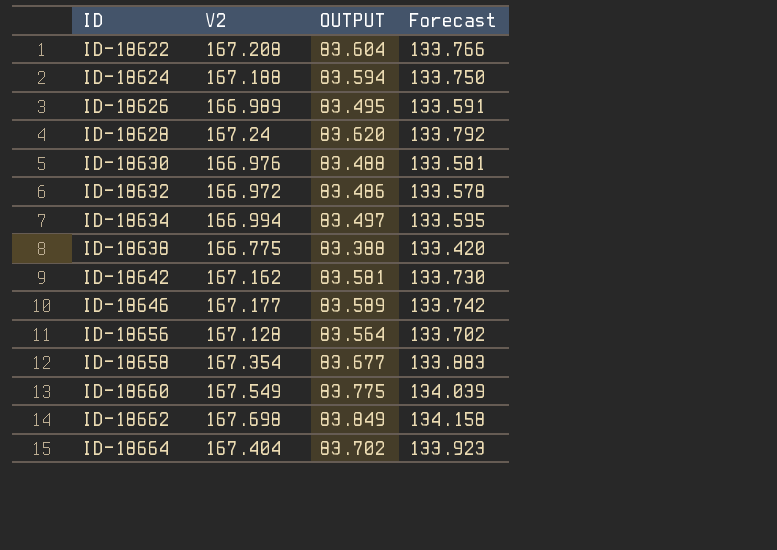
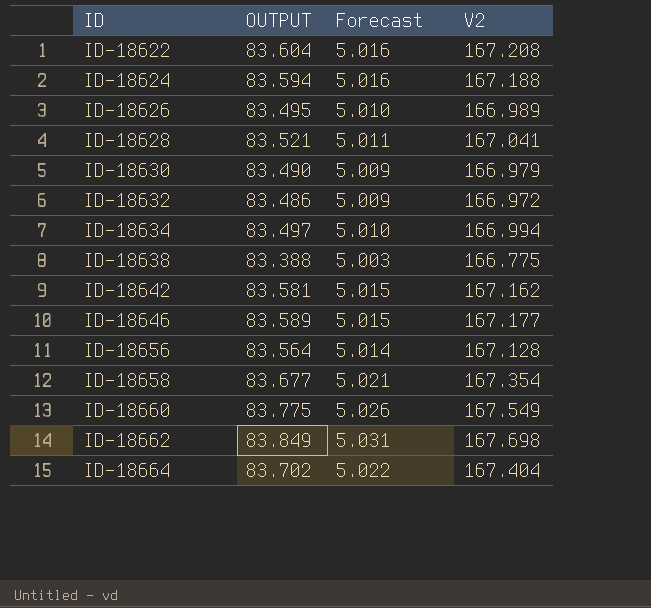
column Forecast | formula: [V2] * 0.8 -> [V2] * 0.03
column V2 | position: 2 -> 4
ID-18628 | OUTPUT: 83.620 -> 83.521
ID-18628 | V2: 167.24 -> 167.041
ID-18630 | OUTPUT: 83.488 -> 83.490
ID-18630 | V2: 166.976 -> 166.979

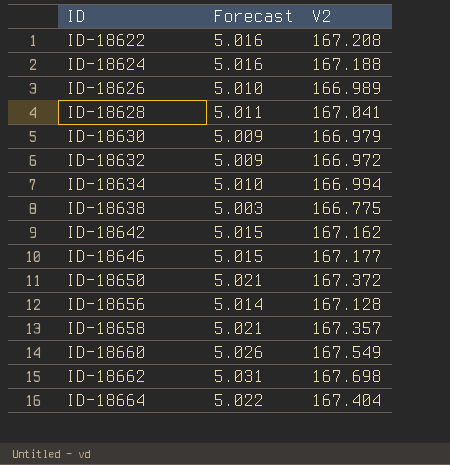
column OUTPUT | formula: [V2] * 0.5 -> none
row ID-18650: none -> 5.021 | 167.372
ID-18658 | V2: 167.354 -> 167.357

